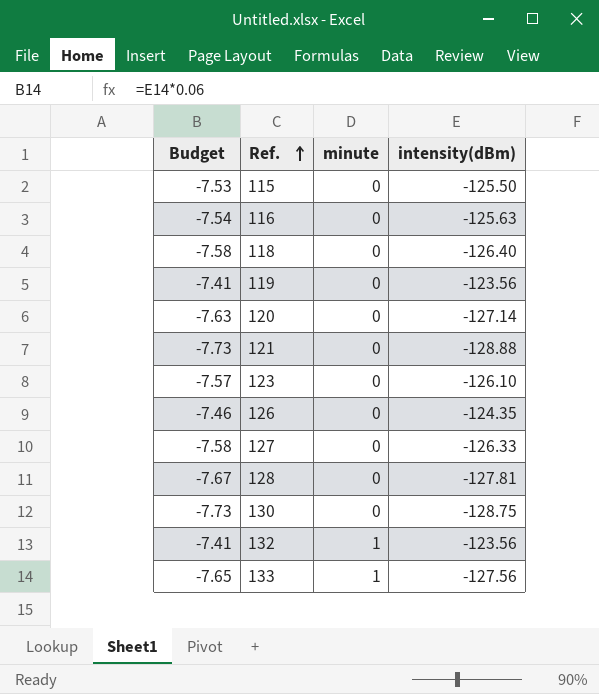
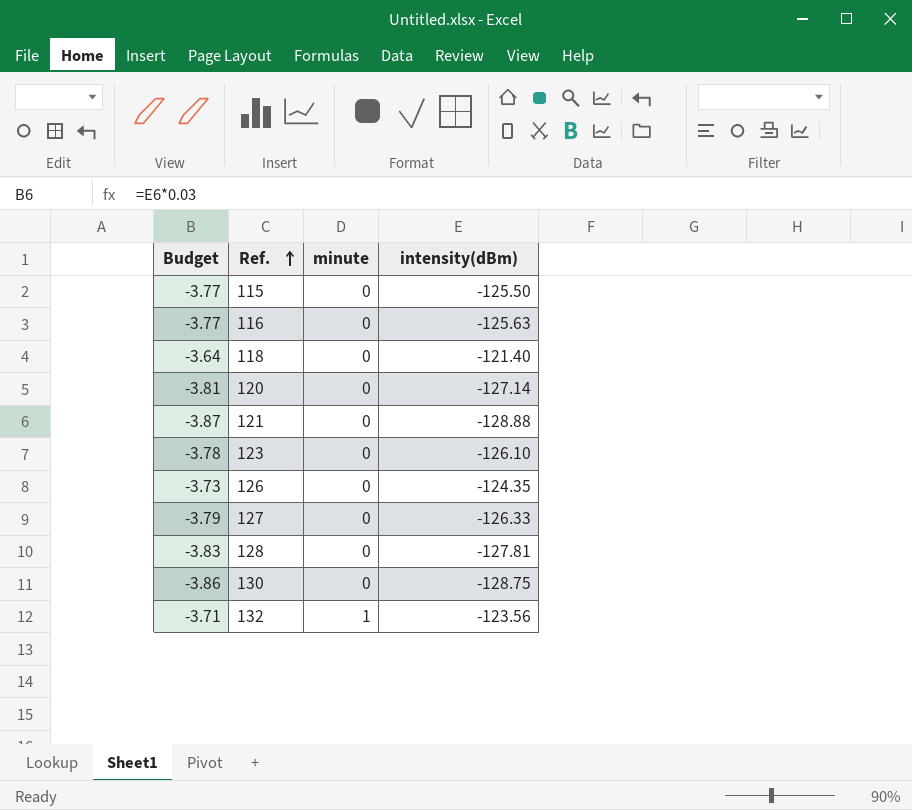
column Budget | formula: [intensity(dBm)] * 0.06 -> [intensity(dBm)] * 0.03
row 119: -7.41 | 0 | -123.56 -> none
row 133: -7.65 | 1 | -127.56 -> none
118 | intensity(dBm): -126.40 -> -121.40

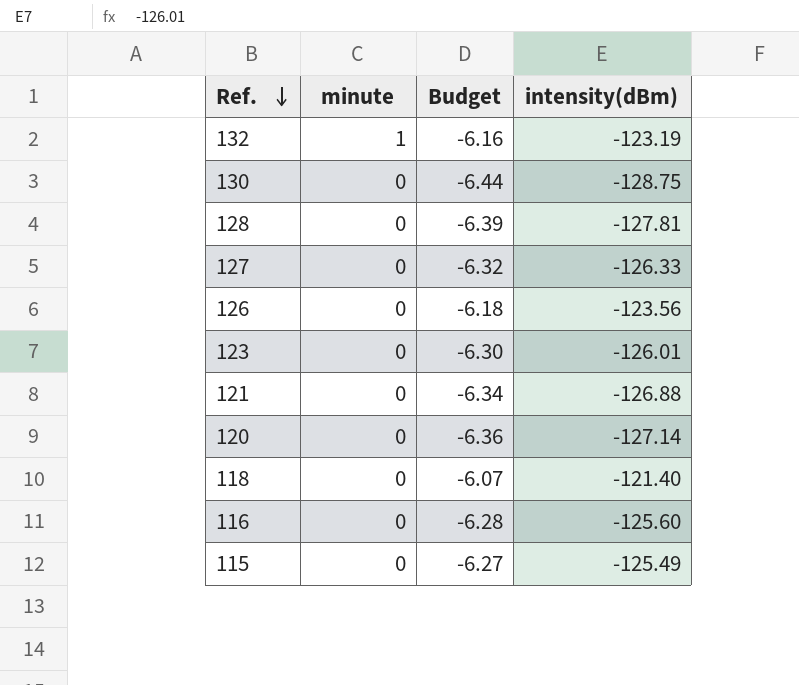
row order: Ref. ascending -> Ref. descending
column Budget | formula: [intensity(dBm)] * 0.03 -> [intensity(dBm)] * 0.05
column Budget | position: 1 -> 3
132 | intensity(dBm): -123.56 -> -123.19
126 | intensity(dBm): -124.35 -> -123.56
123 | intensity(dBm): -126.10 -> -126.01
121 | intensity(dBm): -128.88 -> -126.88
116 | intensity(dBm): -125.63 -> -125.60
115 | intensity(dBm): -125.50 -> -125.49

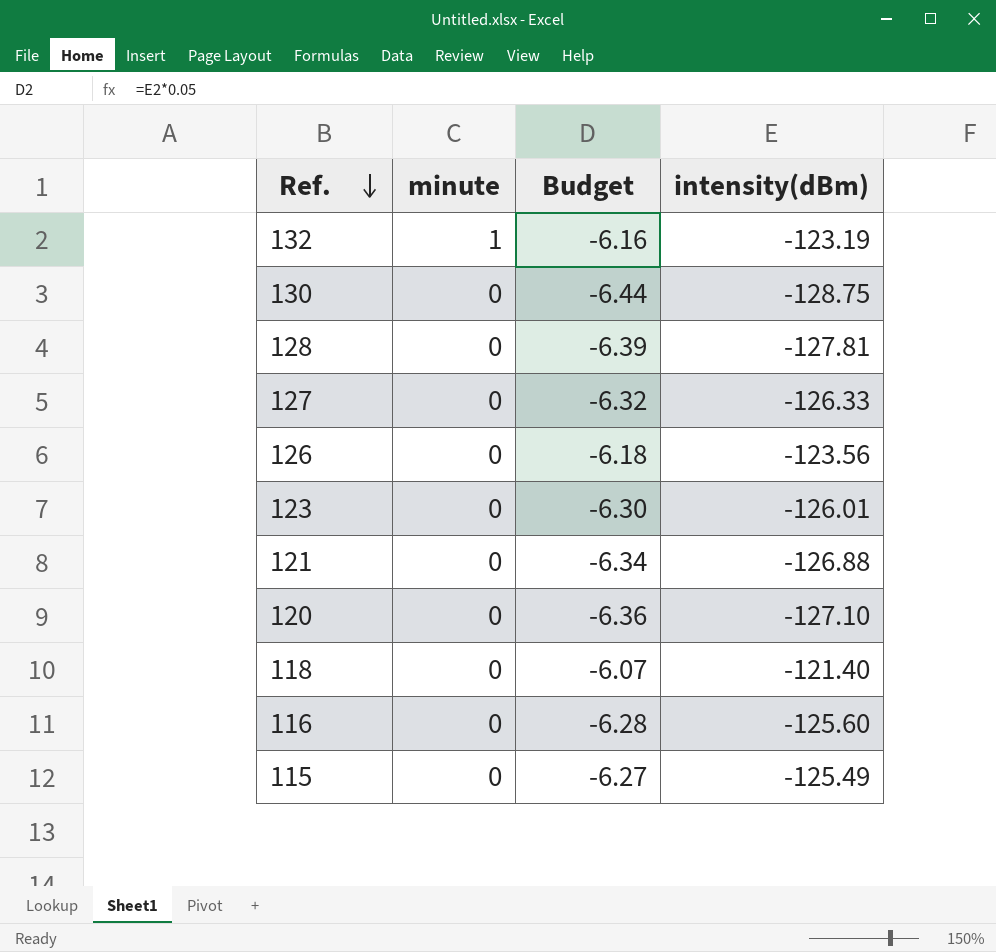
120 | intensity(dBm): -127.14 -> -127.10

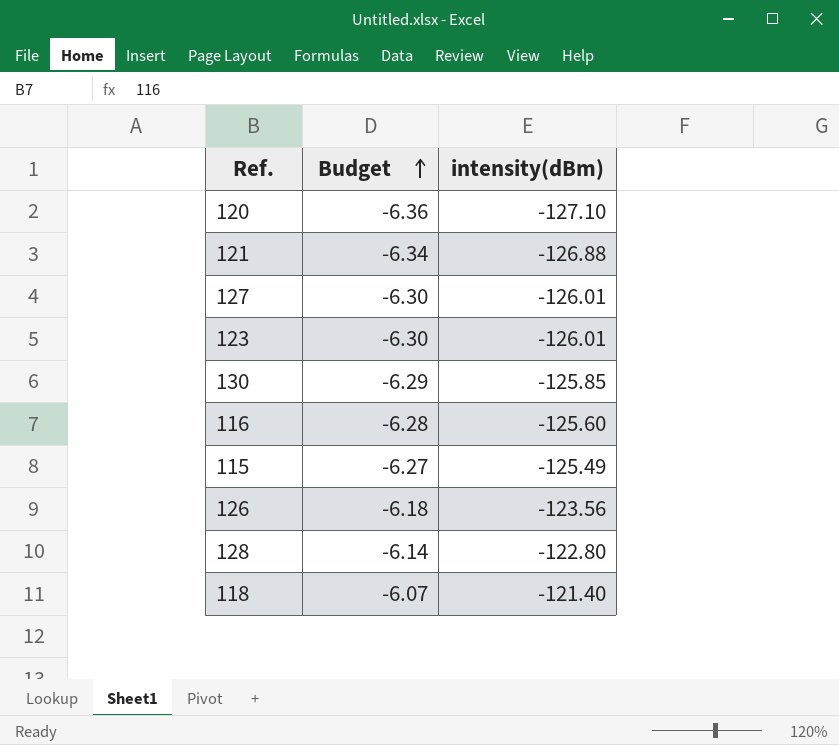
row order: Ref. descending -> Budget ascending
column minute | position: 2 -> none
row 132: 1 | -6.16 | -123.19 -> none
127 | Budget: -6.32 -> -6.30
127 | intensity(dBm): -126.33 -> -126.01
130 | Budget: -6.44 -> -6.29
130 | intensity(dBm): -128.75 -> -125.85
128 | Budget: -6.39 -> -6.14
128 | intensity(dBm): -127.81 -> -122.80

